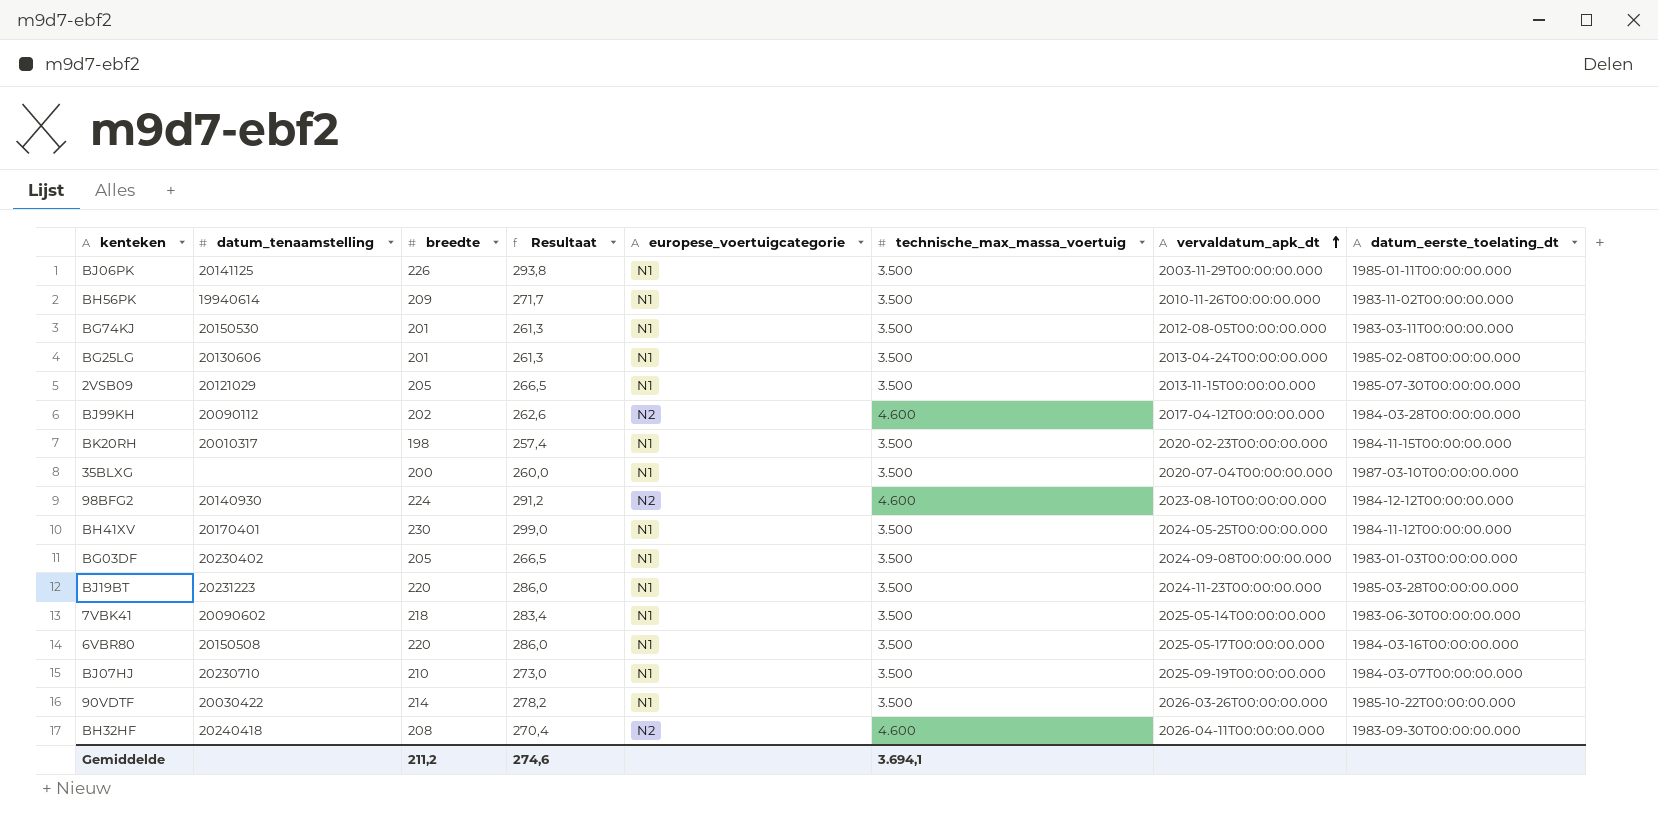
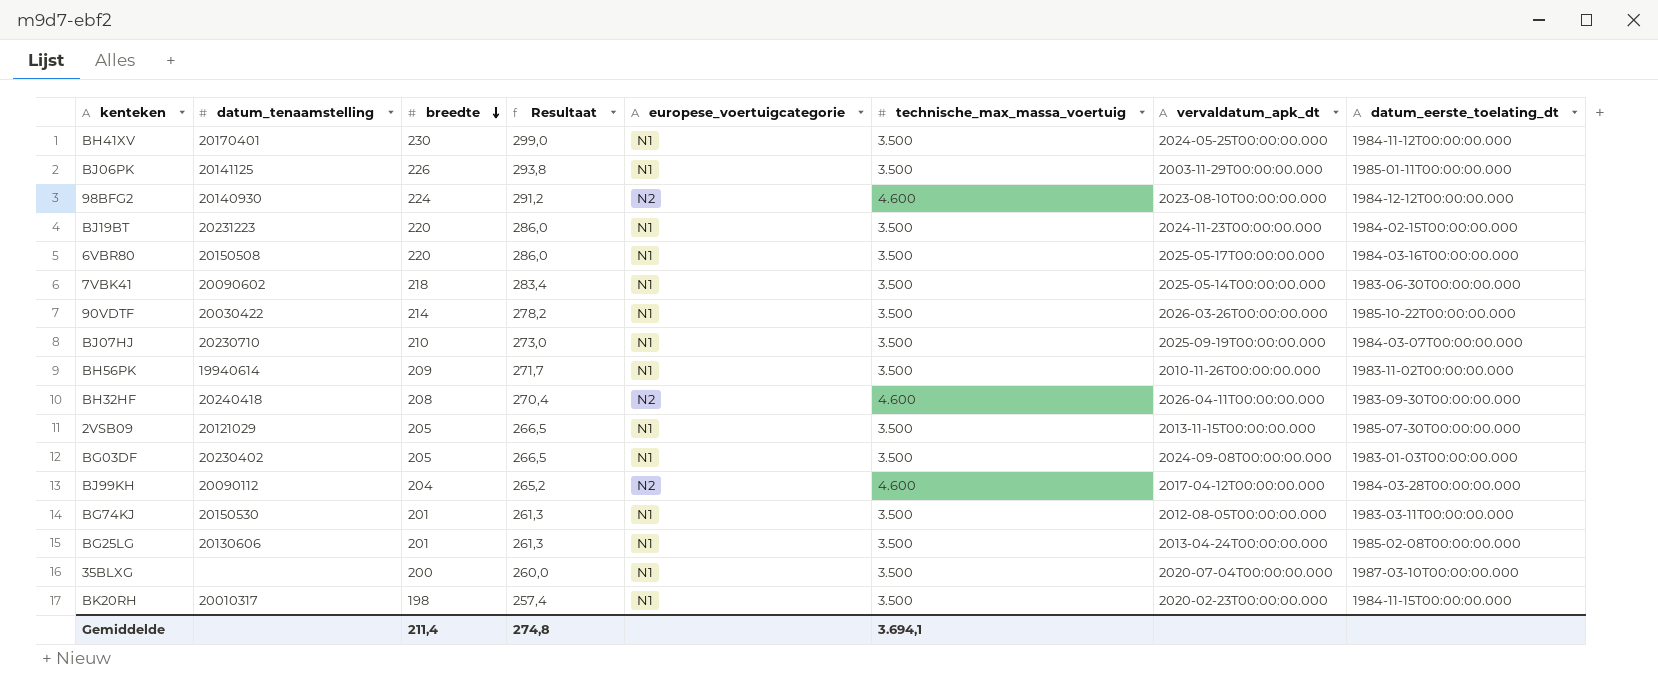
row order: vervaldatum_apk_dt ascending -> breedte descending
BJ19BT | datum_eerste_toelating_dt: 1985-03-28T00:00:00.000 -> 1984-02-15T00:00:00.000
BJ99KH | breedte: 202 -> 204
BJ99KH | Resultaat: 262,6 -> 265,2
Gemiddelde | breedte: 211,2 -> 211,4
Gemiddelde | Resultaat: 274,6 -> 274,8

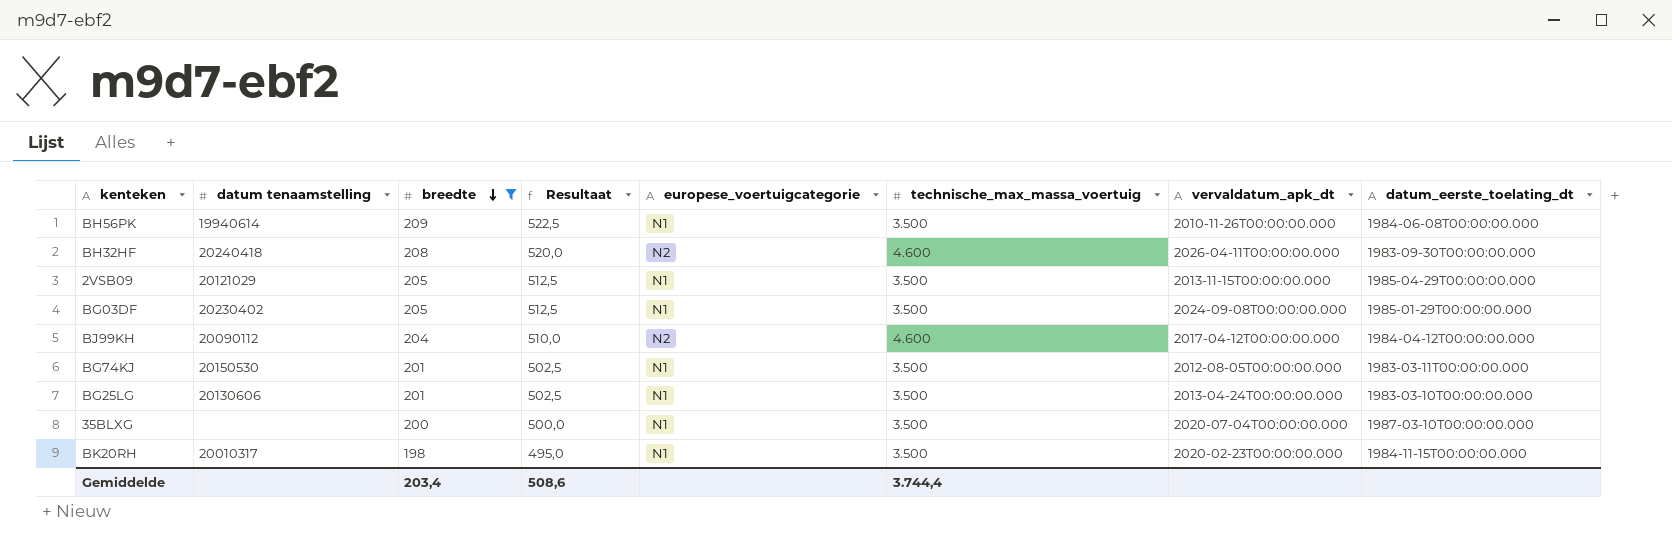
filter: none -> breedte <= 209
column name: datum_tenaamstelling -> datum tenaamstelling
column Resultaat | formula: [breedte] * 1,3 -> [breedte] * 2,5
BH56PK | datum_eerste_toelating_dt: 1983-11-02T00:00:00.000 -> 1984-06-08T00:00:00.000
2VSB09 | datum_eerste_toelating_dt: 1985-07-30T00:00:00.000 -> 1985-04-29T00:00:00.000
BG03DF | datum_eerste_toelating_dt: 1983-01-03T00:00:00.000 -> 1985-01-29T00:00:00.000
BJ99KH | datum_eerste_toelating_dt: 1984-03-28T00:00:00.000 -> 1984-04-12T00:00:00.000
BG25LG | datum_eerste_toelating_dt: 1985-02-08T00:00:00.000 -> 1983-03-10T00:00:00.000
Gemiddelde | breedte: 211,4 -> 203,4
Gemiddelde | Resultaat: 274,8 -> 508,6
Gemiddelde | technische_max_massa_voertuig: 3.694,1 -> 3.744,4

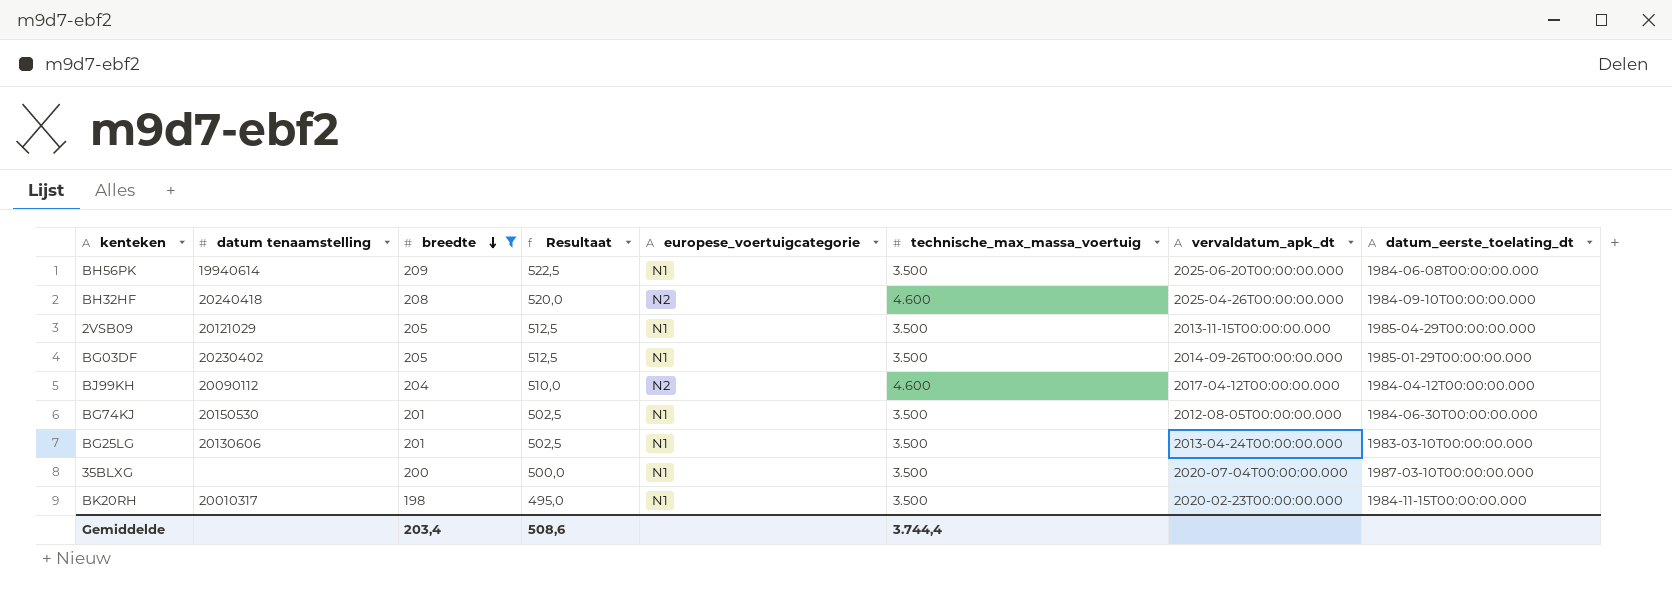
BH56PK | vervaldatum_apk_dt: 2010-11-26T00:00:00.000 -> 2025-06-20T00:00:00.000
BH32HF | vervaldatum_apk_dt: 2026-04-11T00:00:00.000 -> 2025-04-26T00:00:00.000
BH32HF | datum_eerste_toelating_dt: 1983-09-30T00:00:00.000 -> 1984-09-10T00:00:00.000
BG03DF | vervaldatum_apk_dt: 2024-09-08T00:00:00.000 -> 2014-09-26T00:00:00.000
BG74KJ | datum_eerste_toelating_dt: 1983-03-11T00:00:00.000 -> 1984-06-30T00:00:00.000

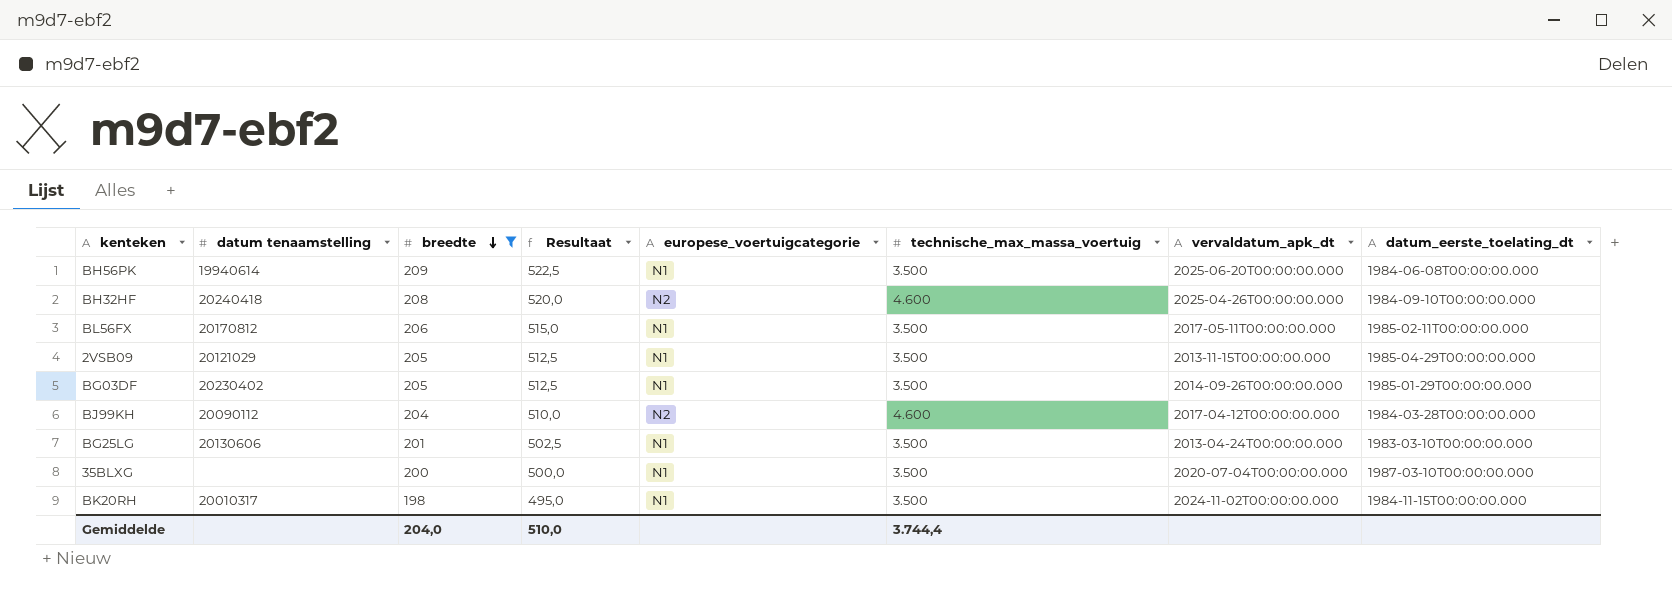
row BG74KJ: 20150530 | 201 | 502,5 | N1 | 3.500 | 2012-08-05T00:00:00.000 | 1984-06-30T00:00:00.000 -> none
row BL56FX: none -> 20170812 | 206 | 515,0 | N1 | 3.500 | 2017-05-11T00:00:00.000 | 1985-02-11T00:00:00.000
BJ99KH | datum_eerste_toelating_dt: 1984-04-12T00:00:00.000 -> 1984-03-28T00:00:00.000
BK20RH | vervaldatum_apk_dt: 2020-02-23T00:00:00.000 -> 2024-11-02T00:00:00.000
Gemiddelde | breedte: 203,4 -> 204,0
Gemiddelde | Resultaat: 508,6 -> 510,0

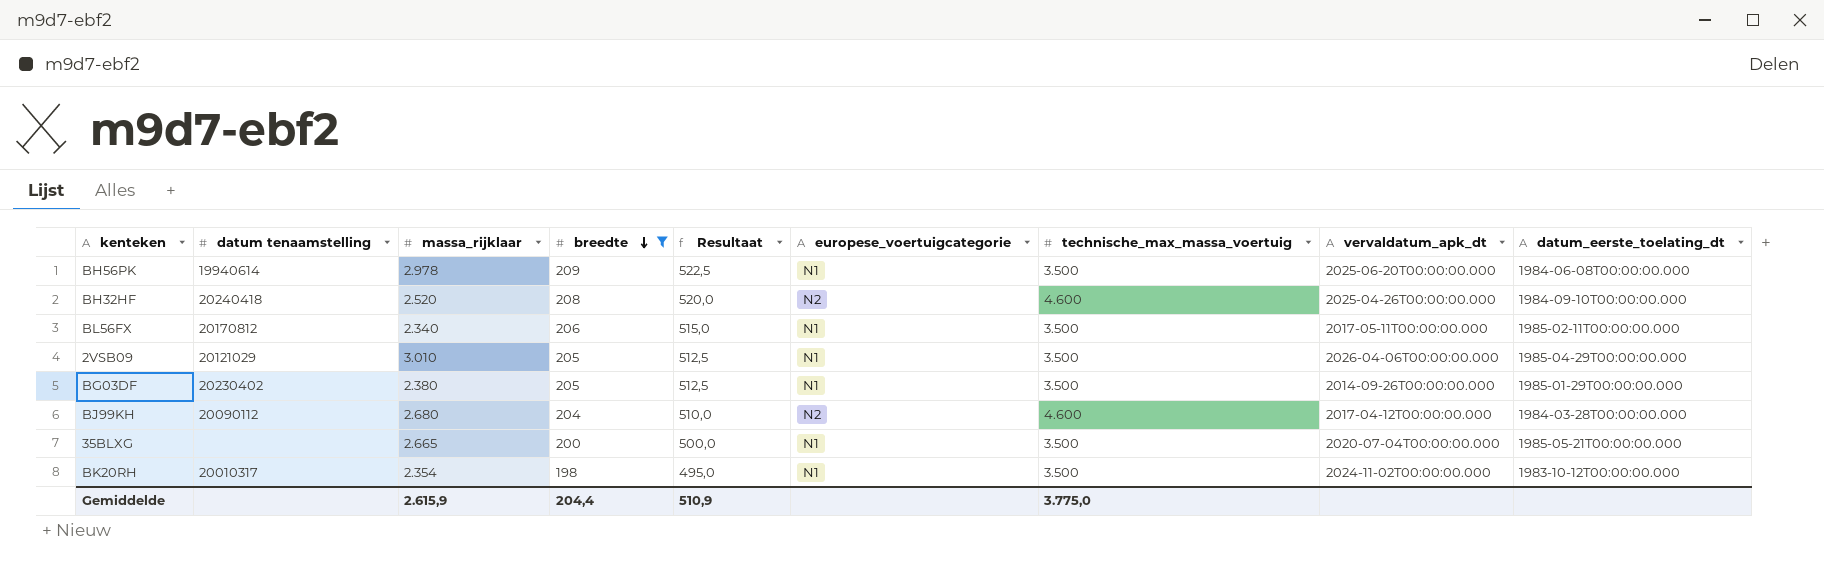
column massa_rijklaar | position: none -> 3
row BG25LG: 20130606 | 201 | 502,5 | N1 | 3.500 | 2013-04-24T00:00:00.000 | 1983-03-10T00:00:00.000 -> none
2VSB09 | vervaldatum_apk_dt: 2013-11-15T00:00:00.000 -> 2026-04-06T00:00:00.000
35BLXG | datum_eerste_toelating_dt: 1987-03-10T00:00:00.000 -> 1985-05-21T00:00:00.000
BK20RH | datum_eerste_toelating_dt: 1984-11-15T00:00:00.000 -> 1983-10-12T00:00:00.000
Gemiddelde | breedte: 204,0 -> 204,4
Gemiddelde | Resultaat: 510,0 -> 510,9
Gemiddelde | technische_max_massa_voertuig: 3.744,4 -> 3.775,0

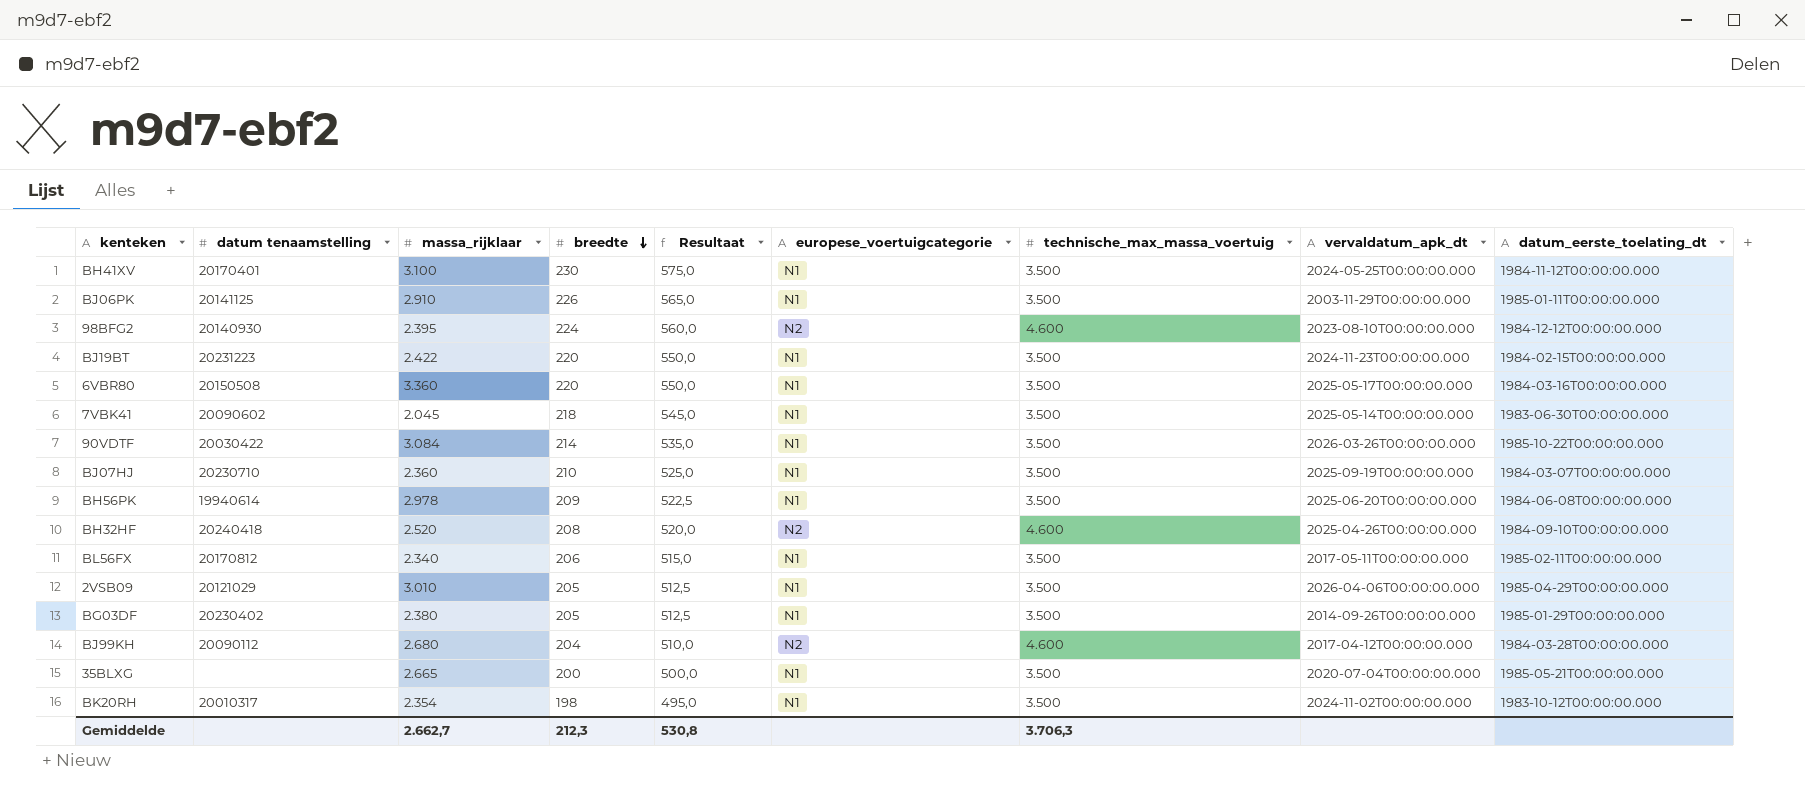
filter: breedte <= 209 -> none
Gemiddelde | massa_rijklaar: 2.615,9 -> 2.662,7
Gemiddelde | breedte: 204,4 -> 212,3
Gemiddelde | Resultaat: 510,9 -> 530,8
Gemiddelde | technische_max_massa_voertuig: 3.775,0 -> 3.706,3

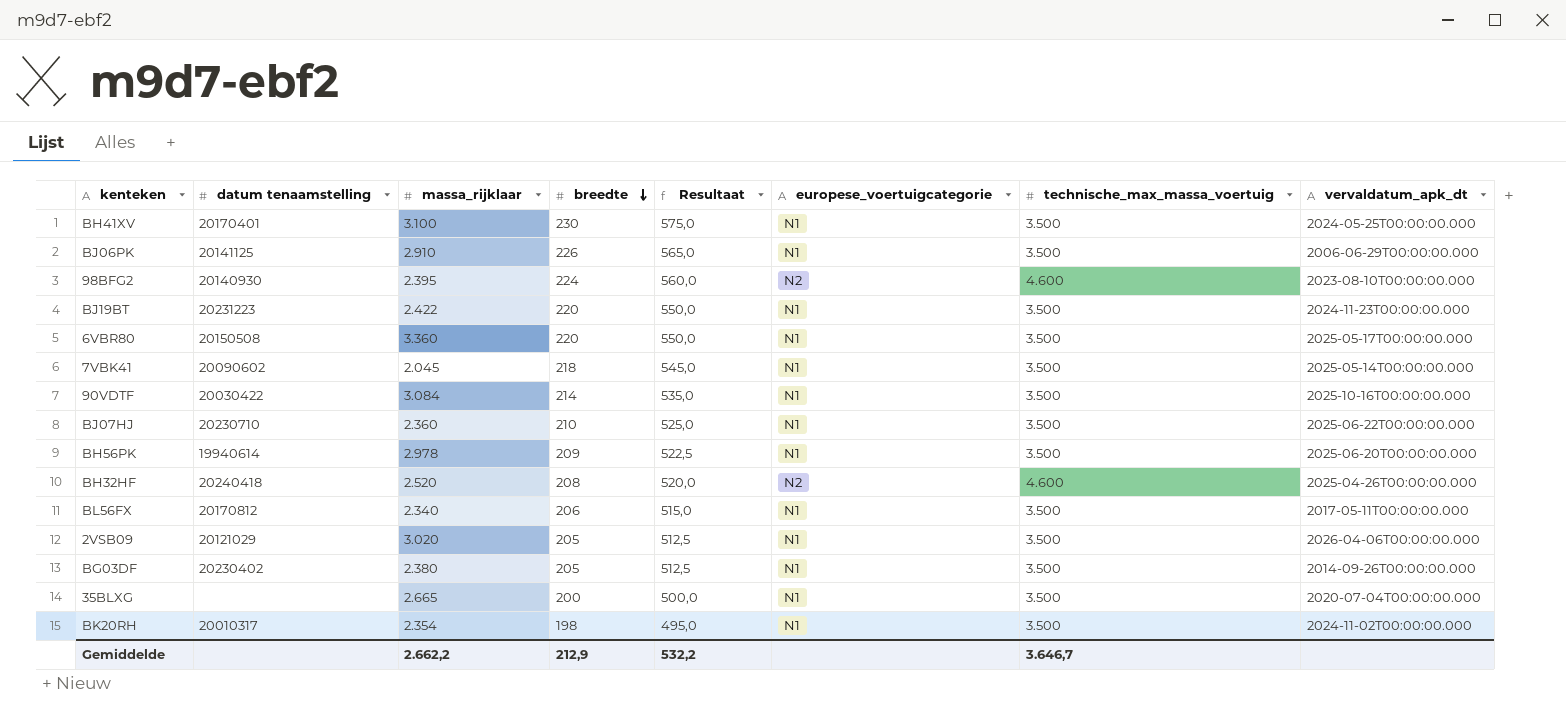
column datum_eerste_toelating_dt | position: 9 -> none
row BJ99KH: 20090112 | 2.680 | 204 | 510,0 | N2 | 4.600 | 2017-04-12T00:00:00.000 | 1984-03-28T00:00:00.000 -> none
BJ06PK | vervaldatum_apk_dt: 2003-11-29T00:00:00.000 -> 2006-06-29T00:00:00.000
90VDTF | vervaldatum_apk_dt: 2026-03-26T00:00:00.000 -> 2025-10-16T00:00:00.000
BJ07HJ | vervaldatum_apk_dt: 2025-09-19T00:00:00.000 -> 2025-06-22T00:00:00.000
2VSB09 | massa_rijklaar: 3.010 -> 3.020
Gemiddelde | massa_rijklaar: 2.662,7 -> 2.662,2
Gemiddelde | breedte: 212,3 -> 212,9
Gemiddelde | Resultaat: 530,8 -> 532,2
Gemiddelde | technische_max_massa_voertuig: 3.706,3 -> 3.646,7

